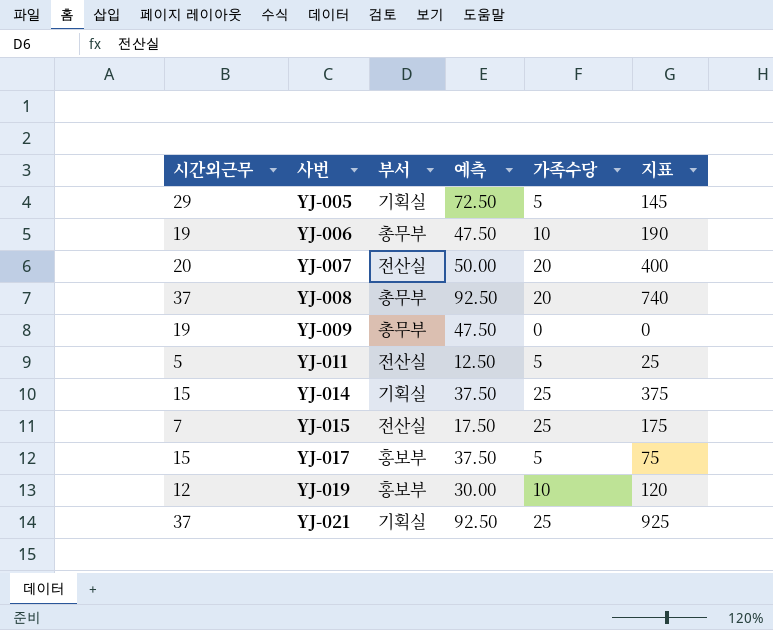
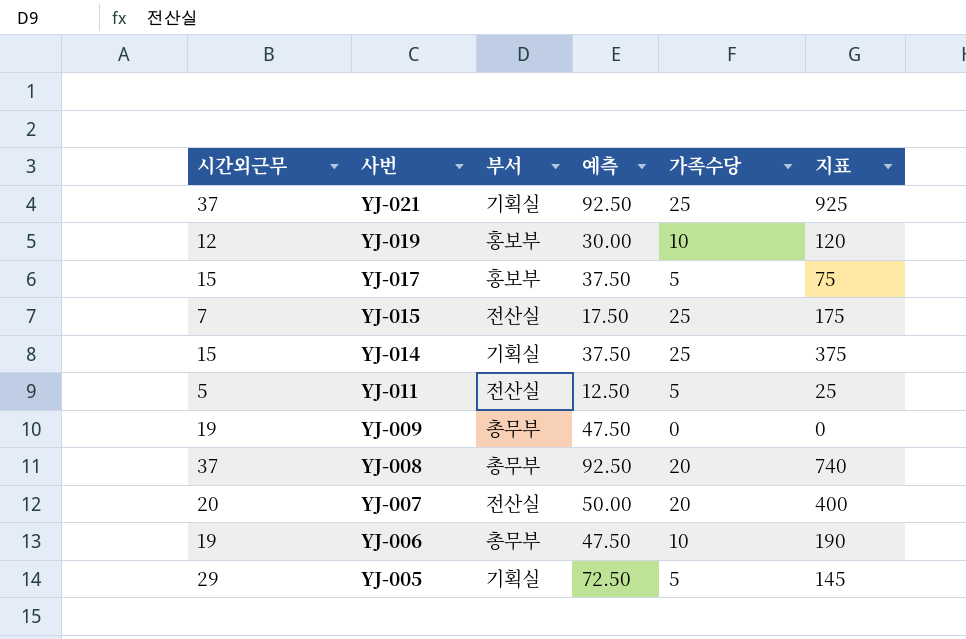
row order: 사번 ascending -> 사번 descending

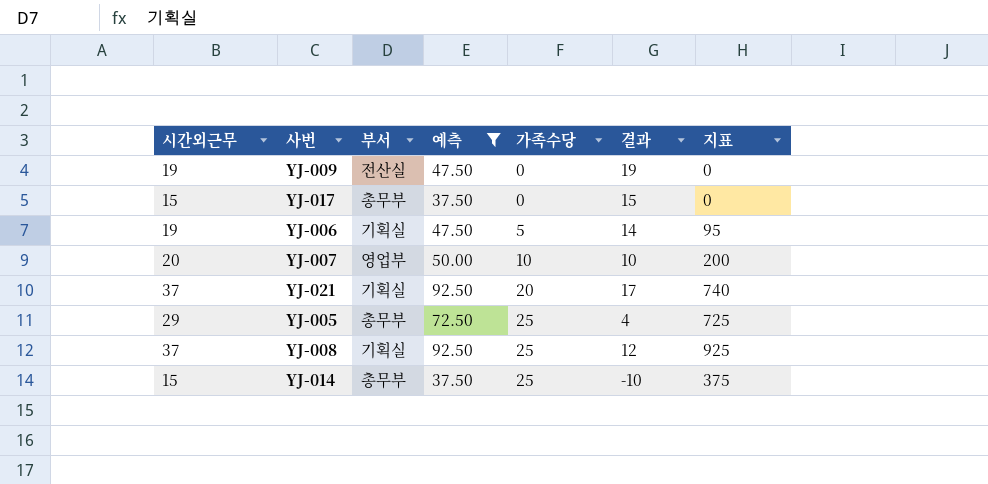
filter: none -> 예측 >= 37.50
row order: 사번 descending -> 가족수당 ascending
column 결과 | formula: none -> [시간외근무] - [가족수당]
YJ-009 | 부서: 총무부 -> 전산실
YJ-017 | 부서: 홍보부 -> 총무부
YJ-017 | 가족수당: 5 -> 0
YJ-017 | 지표: 75 -> 0
YJ-006 | 부서: 총무부 -> 기획실
YJ-006 | 가족수당: 10 -> 5
YJ-006 | 지표: 190 -> 95
YJ-007 | 부서: 전산실 -> 영업부
YJ-007 | 가족수당: 20 -> 10
YJ-007 | 지표: 400 -> 200
YJ-021 | 가족수당: 25 -> 20
YJ-021 | 지표: 925 -> 740
YJ-005 | 부서: 기획실 -> 총무부
YJ-005 | 가족수당: 5 -> 25
YJ-005 | 지표: 145 -> 725
YJ-008 | 부서: 총무부 -> 기획실
YJ-008 | 가족수당: 20 -> 25
YJ-008 | 지표: 740 -> 925
YJ-014 | 부서: 기획실 -> 총무부

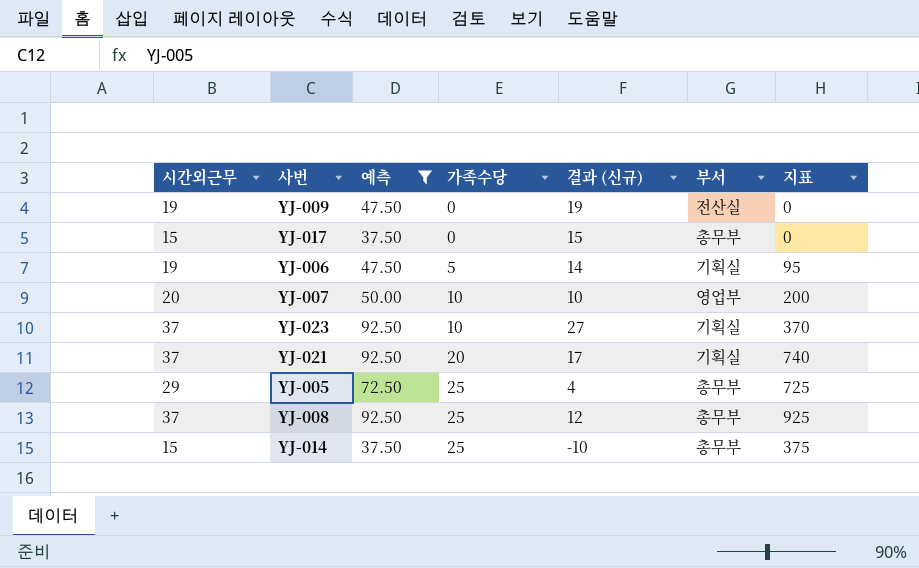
column name: 결과 -> 결과 (신규)
column 부서 | position: 3 -> 6
row YJ-023: none -> 37 | 92.50 | 10 | 27 | 기획실 | 370
YJ-008 | 부서: 기획실 -> 총무부

